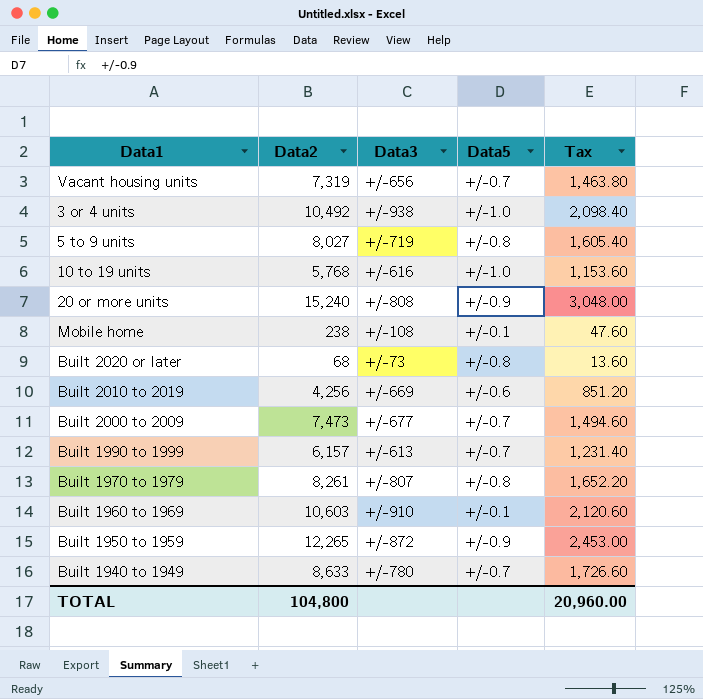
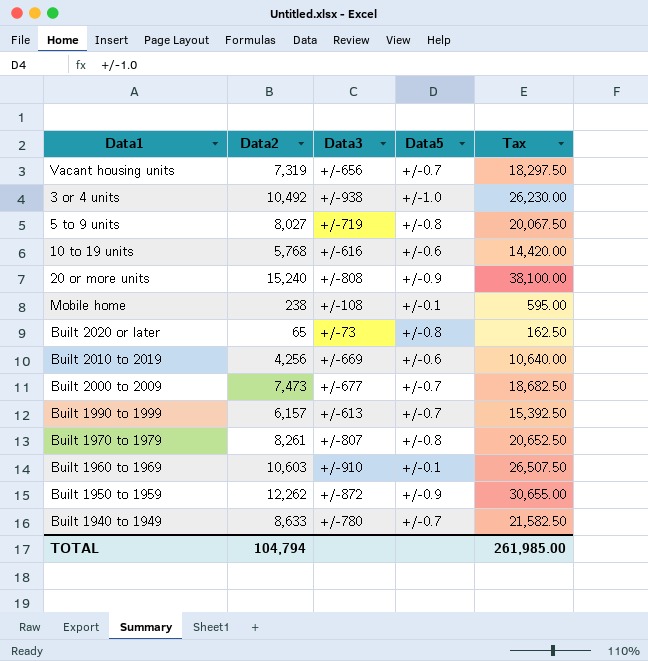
column Tax | formula: [Data2] * 0.2 -> [Data2] * 2.5
10 to 19 units | Data5: +/-1.0 -> +/-0.6
Built 2020 or later | Data2: 68 -> 65
Built 1950 to 1959 | Data2: 12,265 -> 12,262
TOTAL | Data2: 104,800 -> 104,794
TOTAL | Tax: 20,960.00 -> 261,985.00

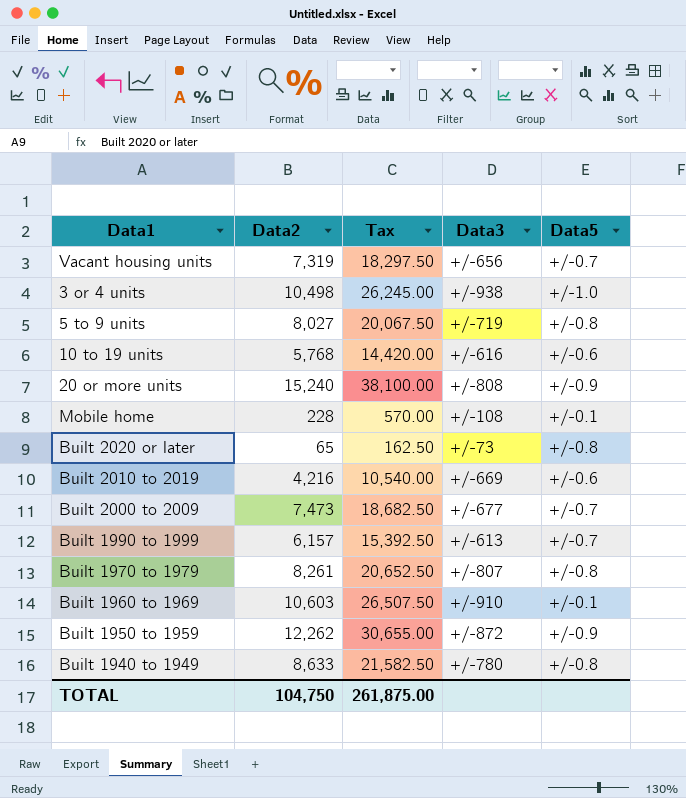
column Tax | position: 5 -> 3
3 or 4 units | Data2: 10,492 -> 10,498
3 or 4 units | Tax: 26,230.00 -> 26,245.00
Mobile home | Data2: 238 -> 228
Mobile home | Tax: 595.00 -> 570.00
Built 2010 to 2019 | Data2: 4,256 -> 4,216
Built 2010 to 2019 | Tax: 10,640.00 -> 10,540.00
Built 1940 to 1949 | Data5: +/-0.7 -> +/-0.8
TOTAL | Data2: 104,794 -> 104,750
TOTAL | Tax: 261,985.00 -> 261,875.00

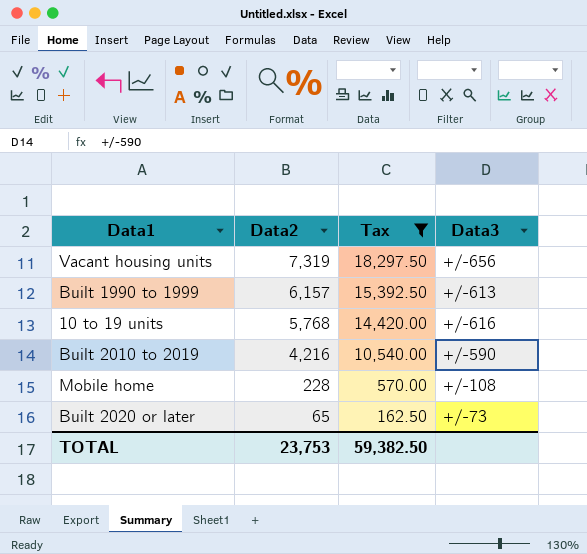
filter: none -> Tax <= 18,297.50
row order: none -> Data2 descending
column Data5 | position: 5 -> none
Built 2010 to 2019 | Data3: +/-669 -> +/-590
TOTAL | Data2: 104,750 -> 23,753
TOTAL | Tax: 261,875.00 -> 59,382.50

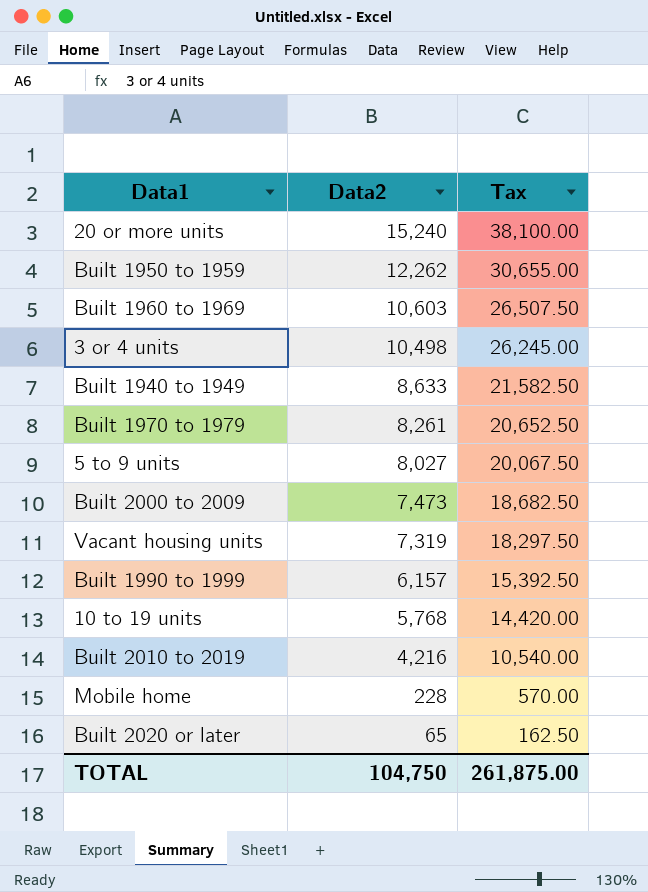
filter: Tax <= 18,297.50 -> none
column Data3 | position: 4 -> none
TOTAL | Data2: 23,753 -> 104,750
TOTAL | Tax: 59,382.50 -> 261,875.00

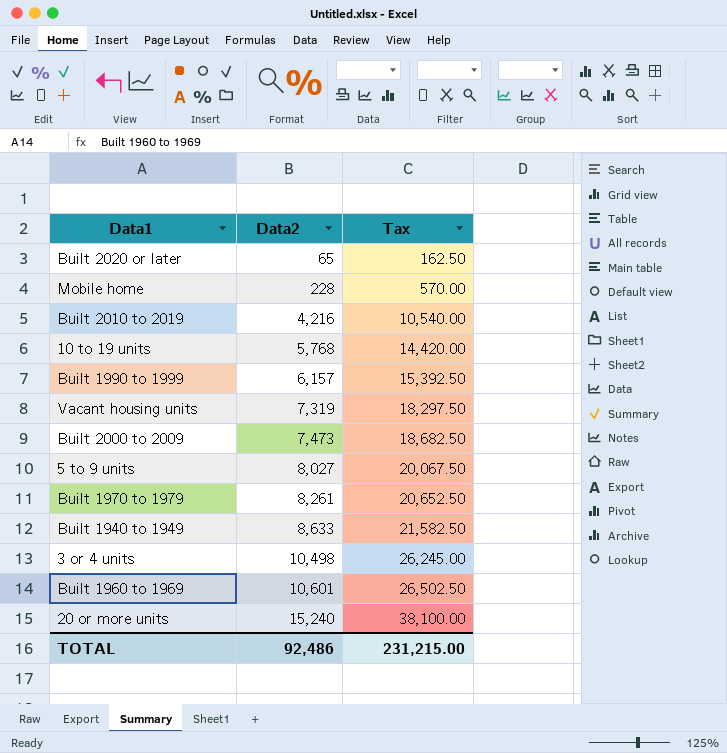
row order: Data2 descending -> Data2 ascending
row Built 1950 to 1959: 12,262 | 30,655.00 -> none
Built 1960 to 1969 | Data2: 10,603 -> 10,601
Built 1960 to 1969 | Tax: 26,507.50 -> 26,502.50
TOTAL | Data2: 104,750 -> 92,486
TOTAL | Tax: 261,875.00 -> 231,215.00

